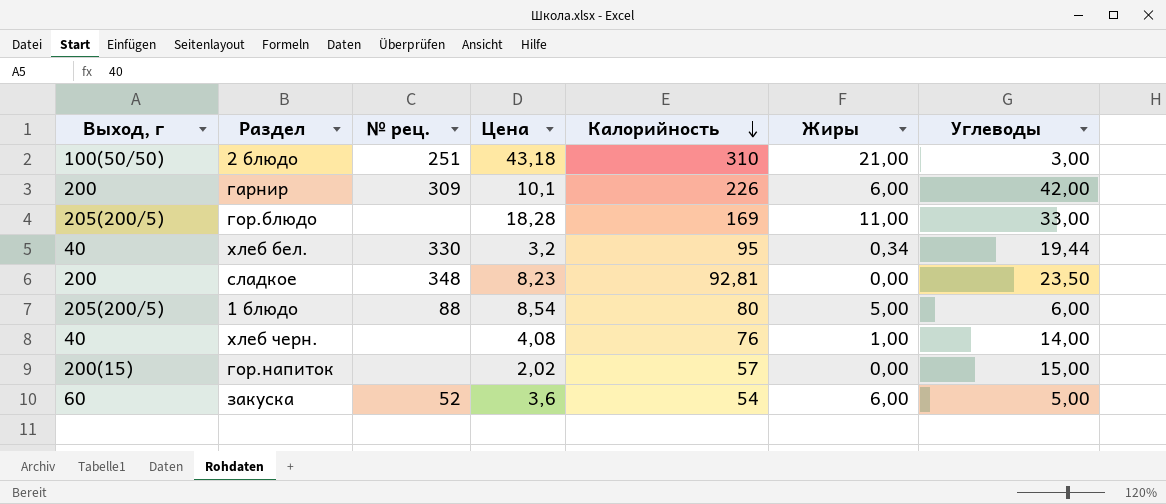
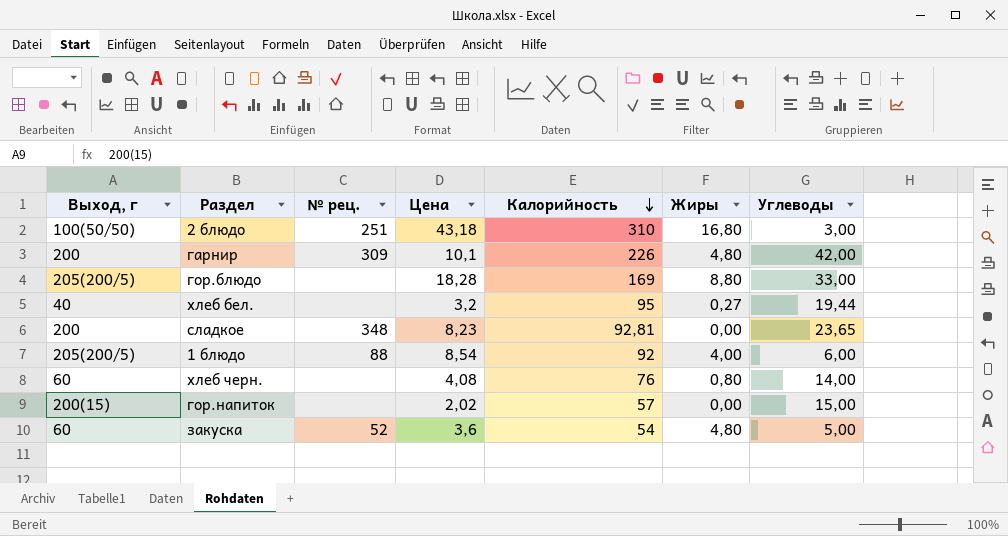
2 блюдо | Жиры: 21,00 -> 16,80
гарнир | Жиры: 6,00 -> 4,80
гор.блюдо | Жиры: 11,00 -> 8,80
хлеб бел. | № рец.: 330 -> none
хлеб бел. | Жиры: 0,34 -> 0,27
сладкое | Углеводы: 23,50 -> 23,65
1 блюдо | Калорийность: 80 -> 92
1 блюдо | Жиры: 5,00 -> 4,00
хлеб черн. | Выход, г: 40 -> 60
хлеб черн. | Жиры: 1,00 -> 0,80
закуска | Жиры: 6,00 -> 4,80

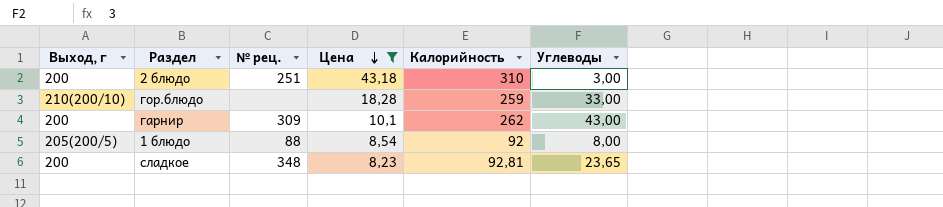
filter: none -> Цена >= 8,23
row order: Калорийность descending -> Цена descending
column Жиры | position: 6 -> none
2 блюдо | Выход, г: 100(50/50) -> 200
гор.блюдо | Выход, г: 205(200/5) -> 210(200/10)
гор.блюдо | Калорийность: 169 -> 259
гарнир | Калорийность: 226 -> 262
гарнир | Углеводы: 42,00 -> 43,00
1 блюдо | Углеводы: 6,00 -> 8,00

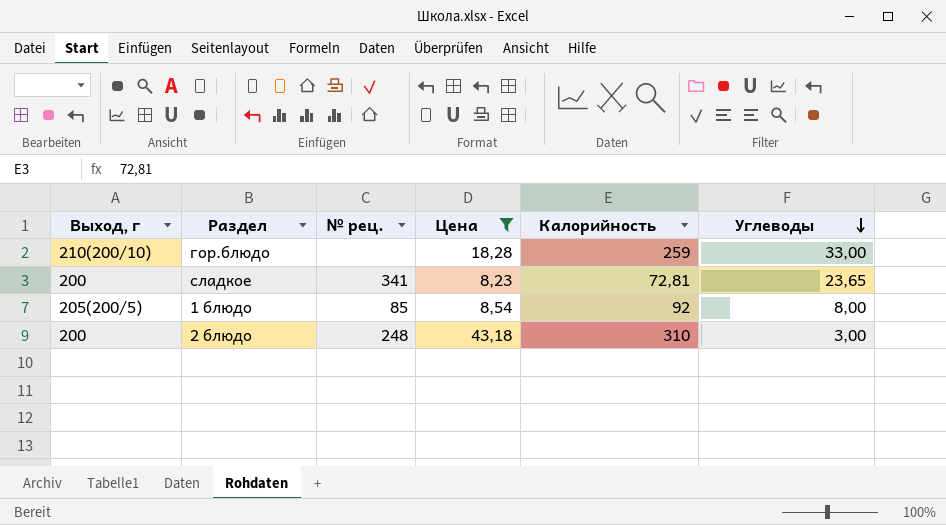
row order: Цена descending -> Углеводы descending
row гарнир: 200 | 309 | 10,1 | 262 | 43,00 -> none
сладкое | № рец.: 348 -> 341
сладкое | Калорийность: 92,81 -> 72,81
1 блюдо | № рец.: 88 -> 85
2 блюдо | № рец.: 251 -> 248

